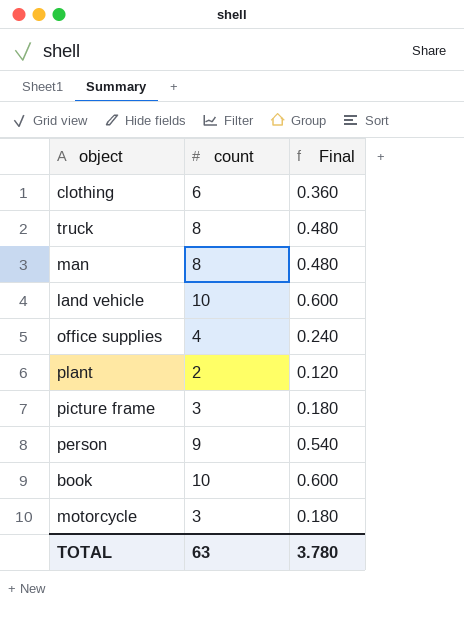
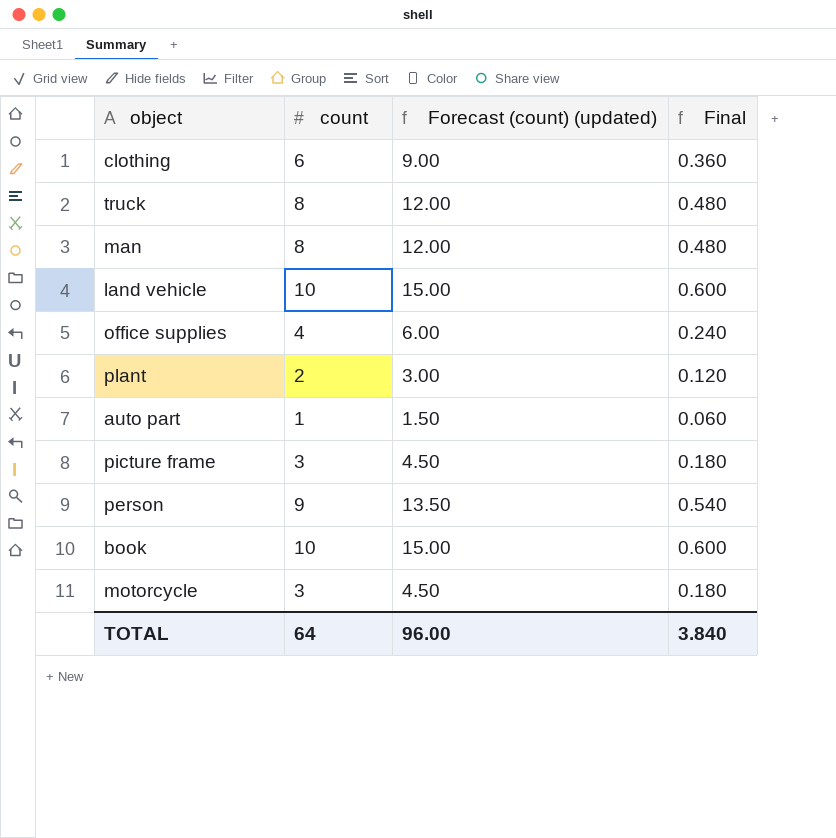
column Forecast (count) (updated) | formula: none -> [count] * 1.5
row auto part: none -> 1 | 1.50 | 0.060
TOTAL | count: 63 -> 64
TOTAL | Final: 3.780 -> 3.840

